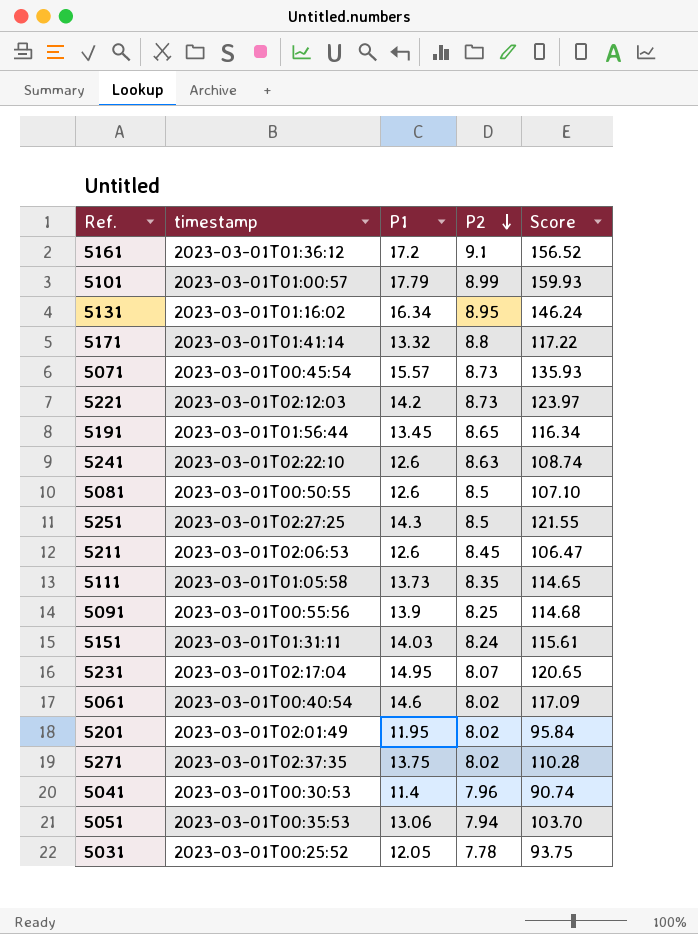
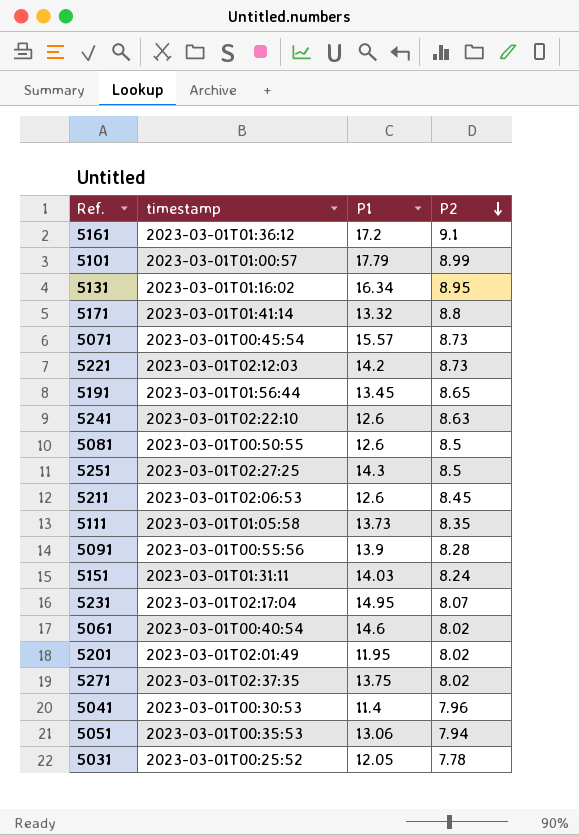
column Score | formula: [P1] * [P2] -> none
5091 | P2: 8.25 -> 8.28

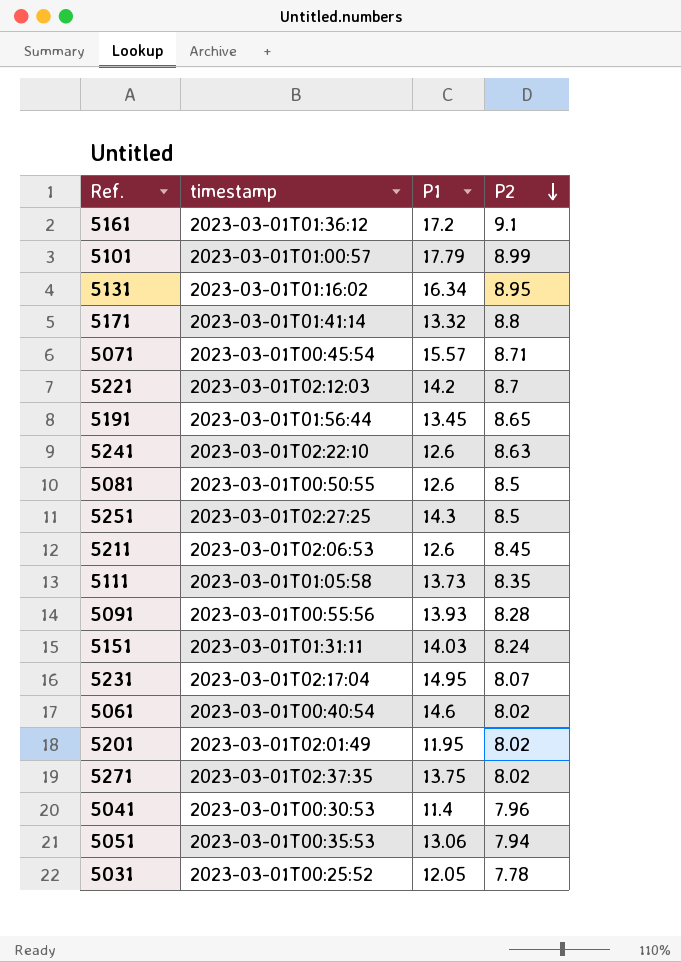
5071 | P2: 8.73 -> 8.71
5221 | P2: 8.73 -> 8.7
5091 | P1: 13.9 -> 13.93

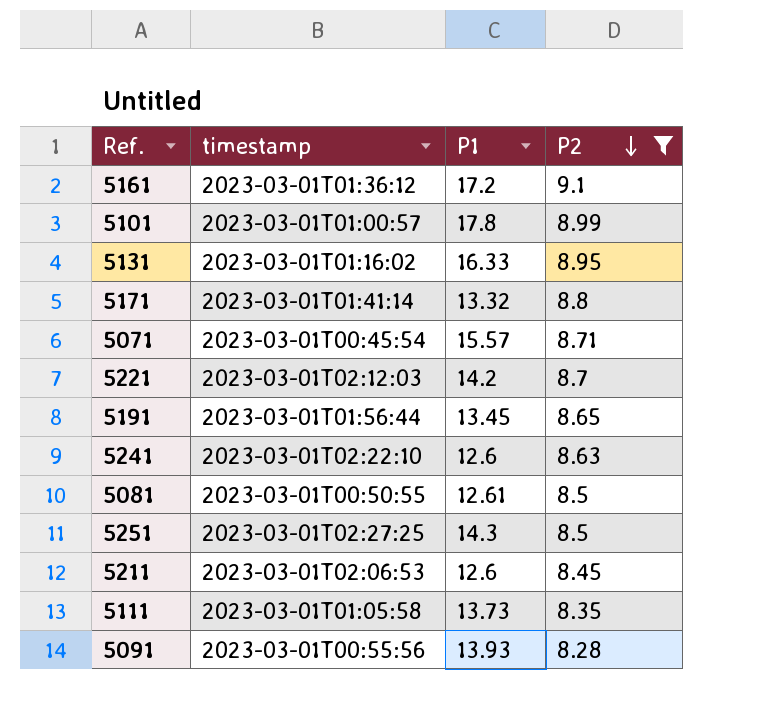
filter: none -> P2 >= 8.28
5101 | P1: 17.79 -> 17.8
5131 | P1: 16.34 -> 16.33
5081 | P1: 12.6 -> 12.61

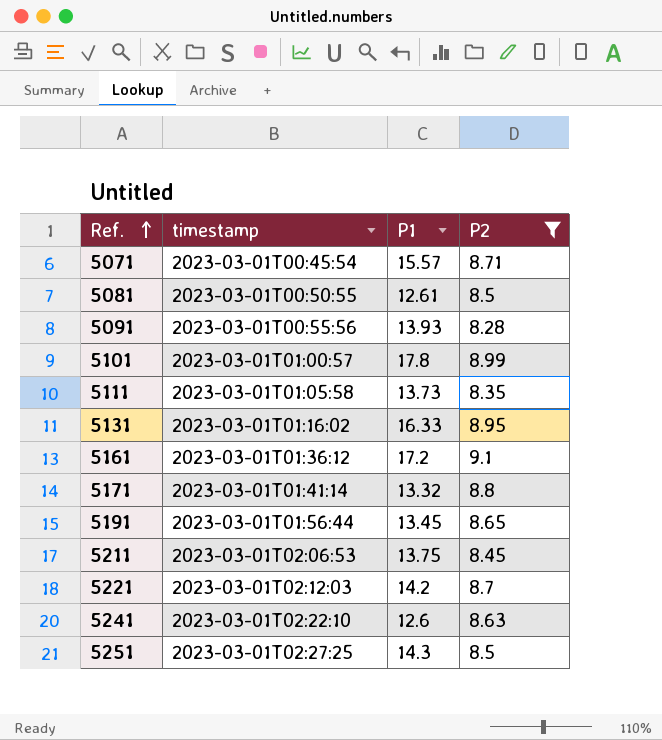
row order: P2 descending -> Ref. ascending
5211 | P1: 12.6 -> 13.75

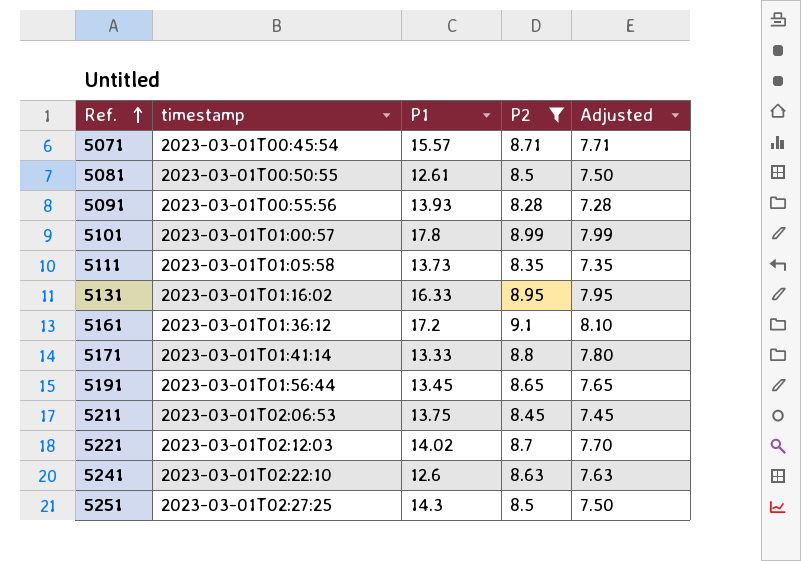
column Adjusted | formula: none -> [P2] - 1
5171 | P1: 13.32 -> 13.33
5221 | P1: 14.2 -> 14.02

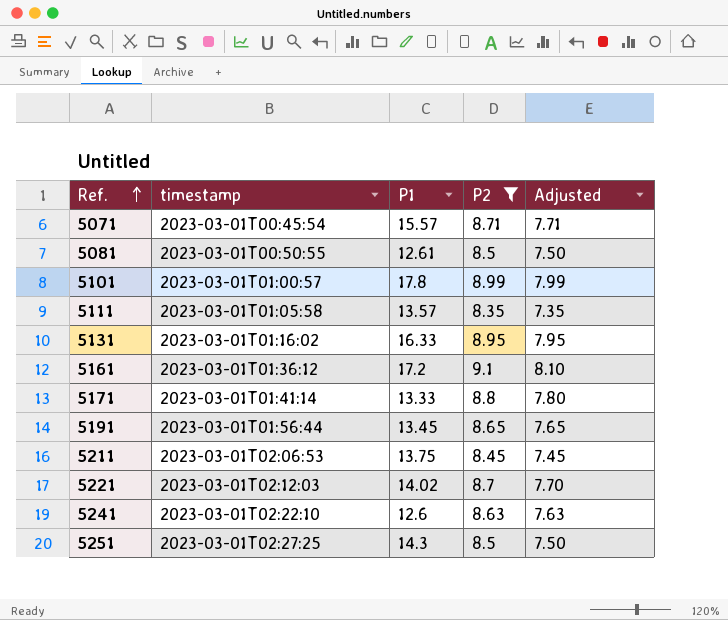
row 5091: 2023-03-01T00:55:56 | 13.93 | 8.28 | 7.28 -> none
5111 | P1: 13.73 -> 13.57

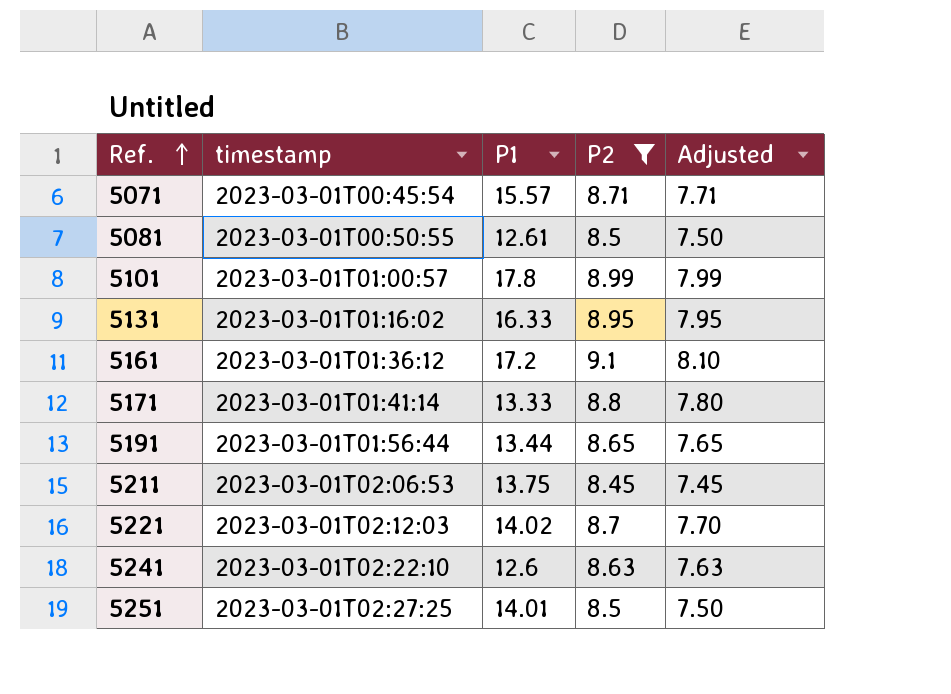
row 5111: 2023-03-01T01:05:58 | 13.57 | 8.35 | 7.35 -> none
5191 | P1: 13.45 -> 13.44
5251 | P1: 14.3 -> 14.01

